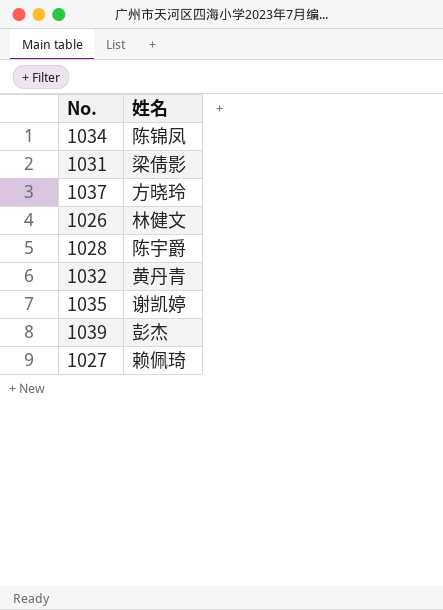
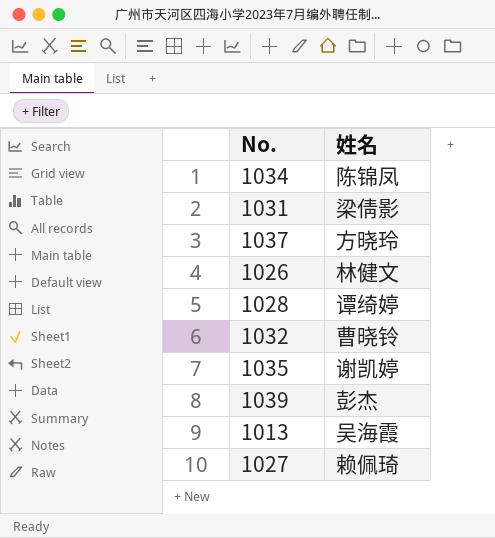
1028 | 姓名: 陈宇爵 -> 谭绮婷
1032 | 姓名: 黄丹青 -> 曹晓铃
row 1013: none -> 吴海霞

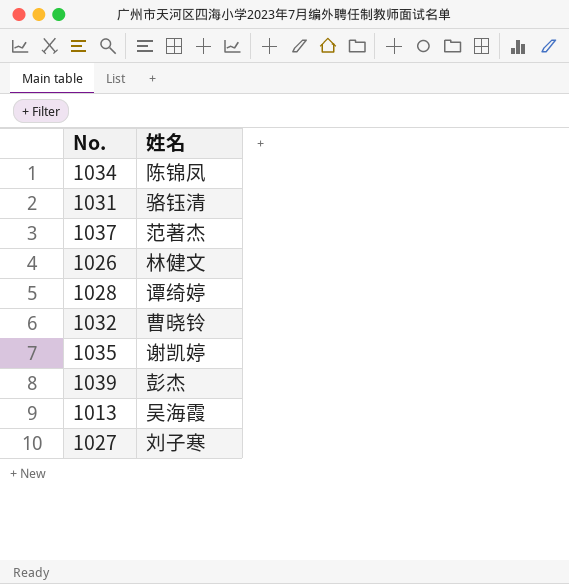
1031 | 姓名: 梁倩影 -> 骆钰清
1037 | 姓名: 方晓玲 -> 范著杰
1027 | 姓名: 赖佩琦 -> 刘子寒

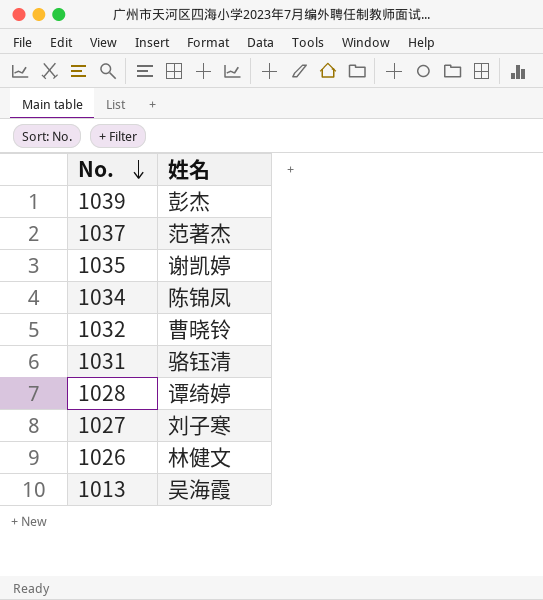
row order: none -> No. descending

